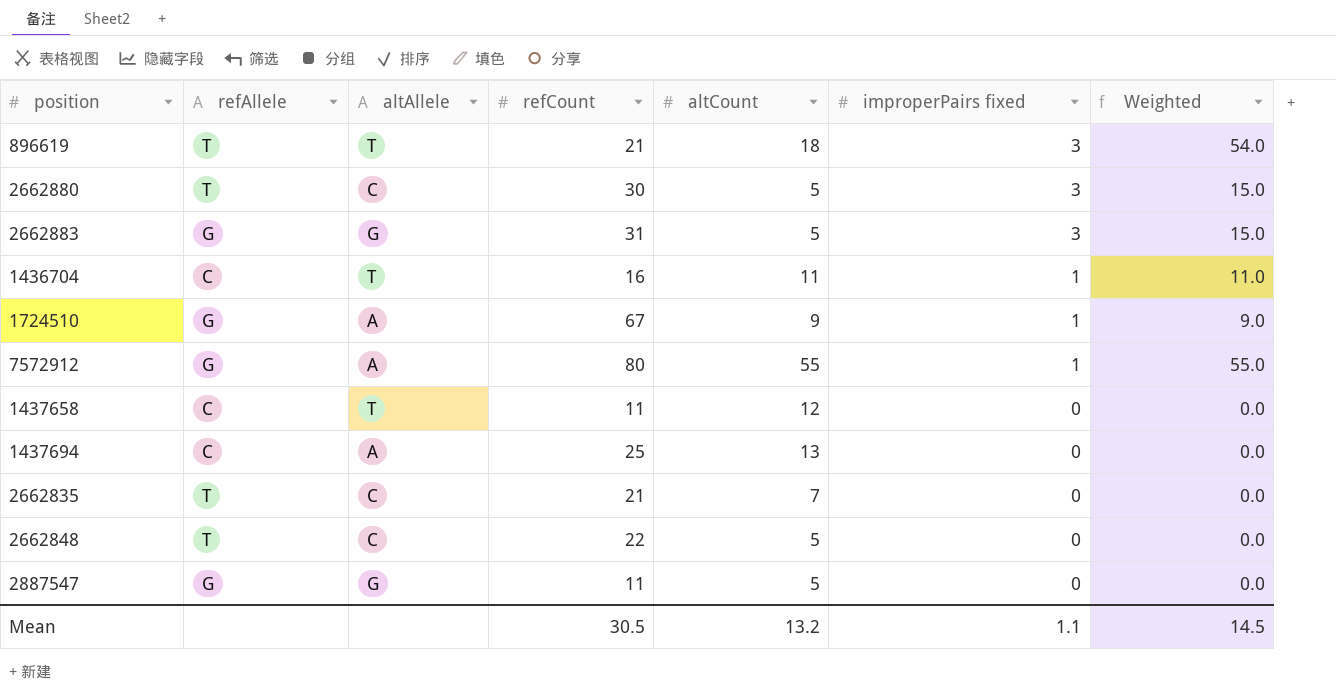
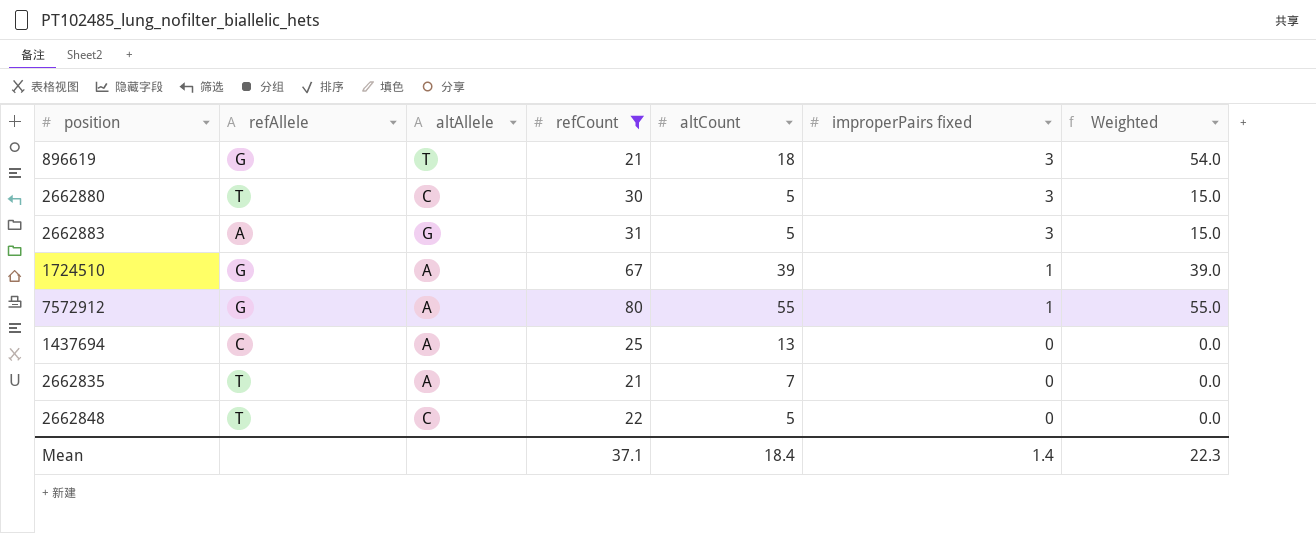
filter: none -> refCount >= 21
896619 | refAllele: T -> G
2662883 | refAllele: G -> A
1724510 | altCount: 9 -> 39
1724510 | Weighted: 9.0 -> 39.0
2662835 | altAllele: C -> A
Mean | refCount: 30.5 -> 37.1
Mean | altCount: 13.2 -> 18.4
Mean | improperPairs fixed: 1.1 -> 1.4
Mean | Weighted: 14.5 -> 22.3

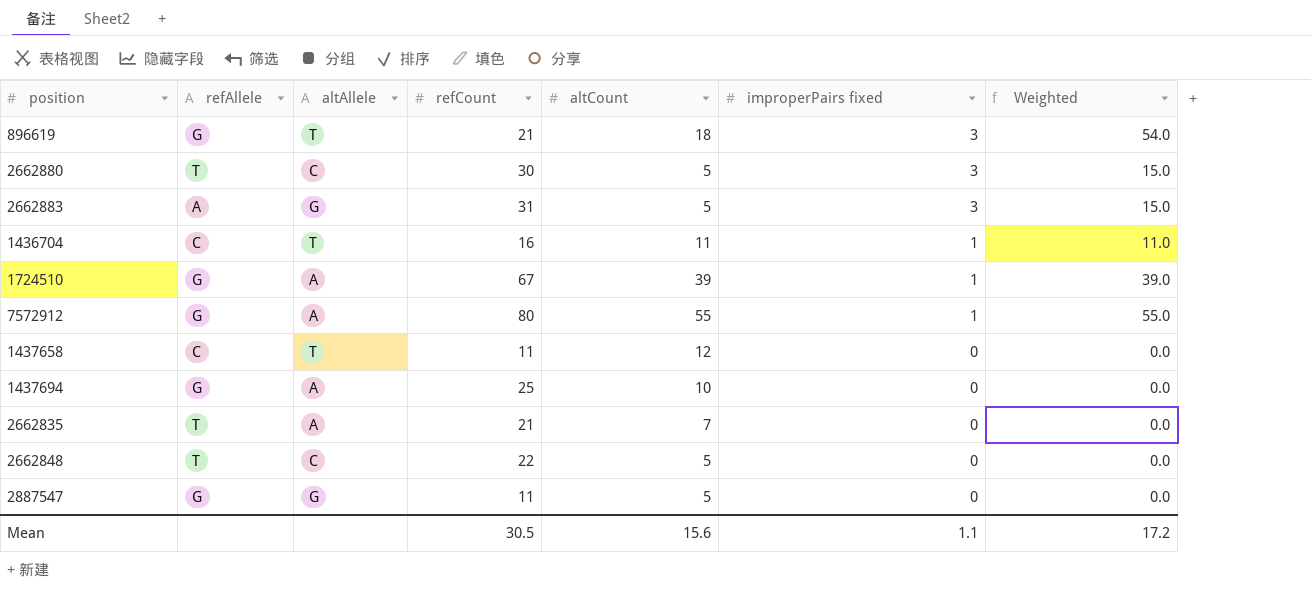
filter: refCount >= 21 -> none
1437694 | refAllele: C -> G
1437694 | altCount: 13 -> 10
Mean | refCount: 37.1 -> 30.5
Mean | altCount: 18.4 -> 15.6
Mean | improperPairs fixed: 1.4 -> 1.1
Mean | Weighted: 22.3 -> 17.2

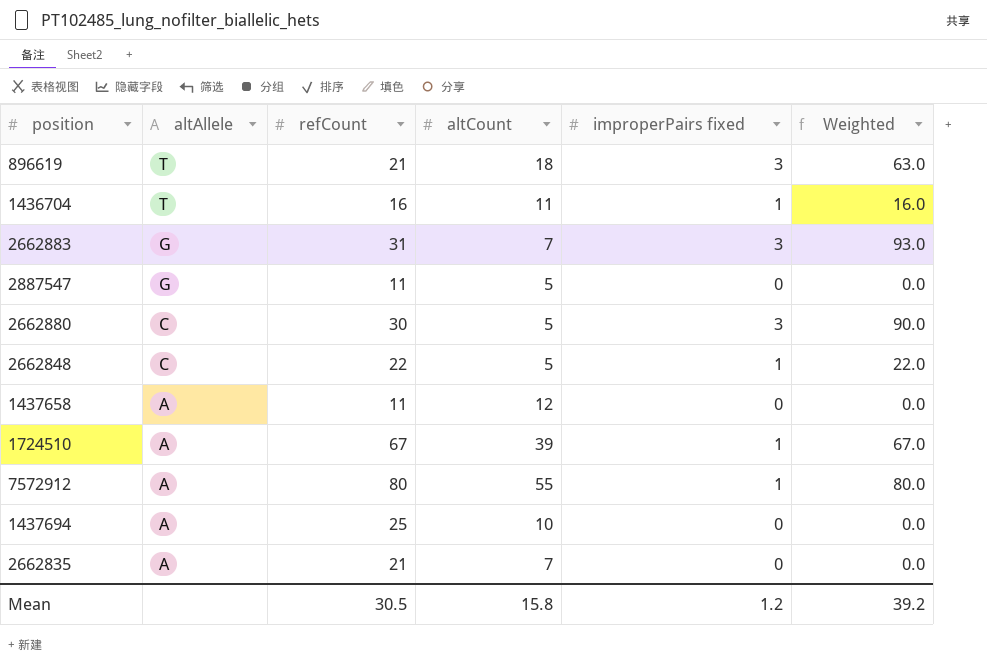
row order: improperPairs fixed descending -> altAllele descending
column refAllele | position: 2 -> none
column Weighted | formula: [altCount] * [improperPairs fixed] -> [refCount] * [improperPairs fixed]
2662883 | altCount: 5 -> 7
2662848 | improperPairs fixed: 0 -> 1
1437658 | altAllele: T -> A
Mean | altCount: 15.6 -> 15.8
Mean | improperPairs fixed: 1.1 -> 1.2
Mean | Weighted: 17.2 -> 39.2

